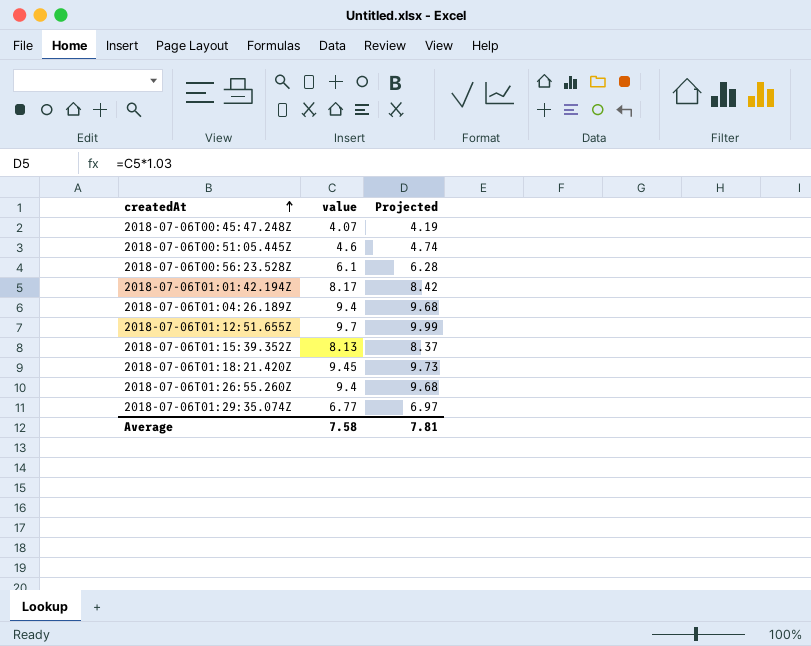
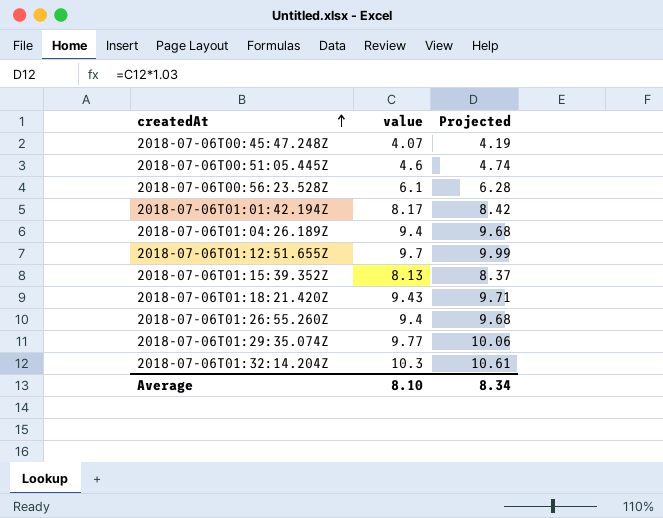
2018-07-06T01:18:21.420Z | value: 9.45 -> 9.43
2018-07-06T01:18:21.420Z | Projected: 9.73 -> 9.71
2018-07-06T01:29:35.074Z | value: 6.77 -> 9.77
2018-07-06T01:29:35.074Z | Projected: 6.97 -> 10.06
row 2018-07-06T01:32:14.204Z: none -> 10.3 | 10.61
Average | value: 7.58 -> 8.10
Average | Projected: 7.81 -> 8.34

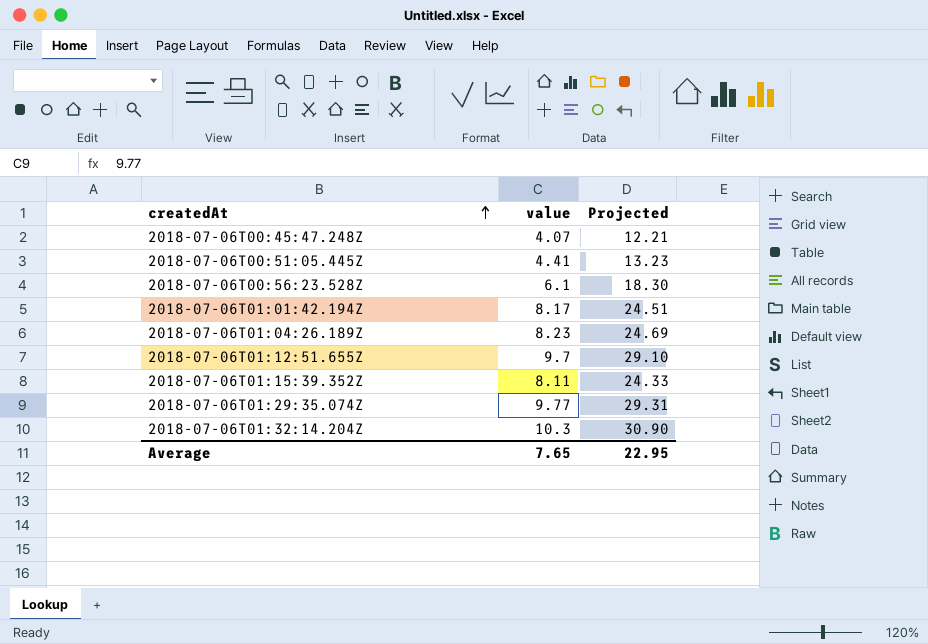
column Projected | formula: [value] * 1.03 -> [value] * 3
row 2018-07-06T01:18:21.420Z: 9.43 | 9.71 -> none
row 2018-07-06T01:26:55.260Z: 9.4 | 9.68 -> none
2018-07-06T00:51:05.445Z | value: 4.6 -> 4.41
2018-07-06T01:04:26.189Z | value: 9.4 -> 8.23
2018-07-06T01:15:39.352Z | value: 8.13 -> 8.11
Average | value: 8.10 -> 7.65
Average | Projected: 8.34 -> 22.95

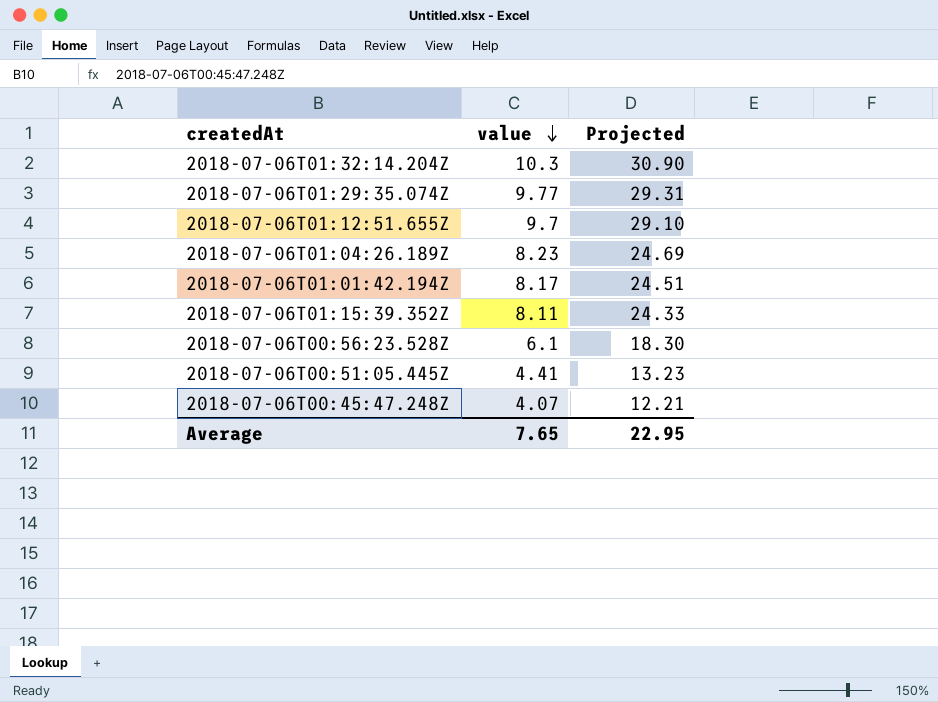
row order: createdAt ascending -> value descending

